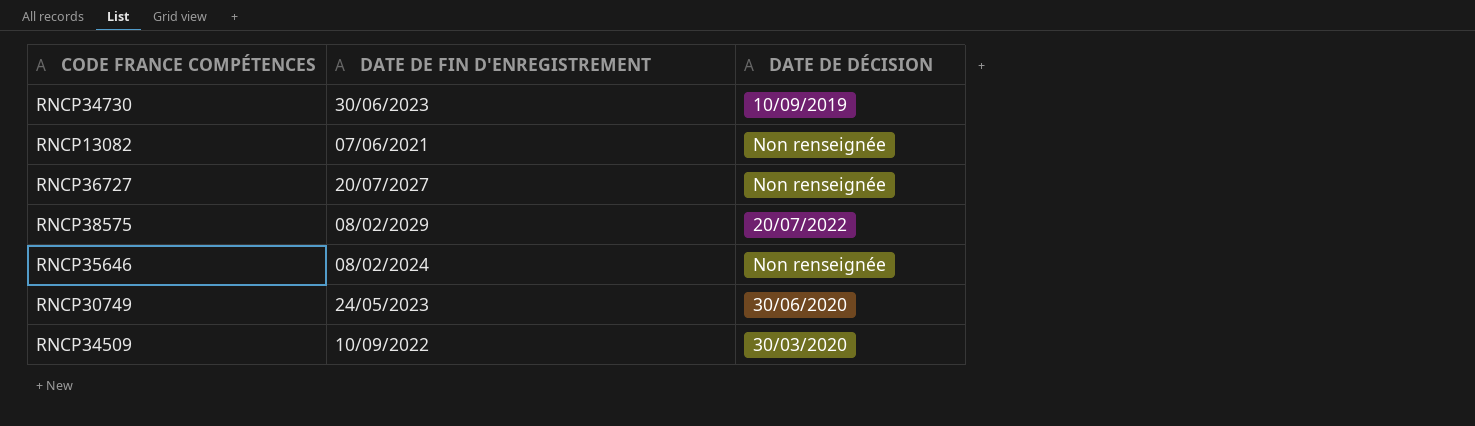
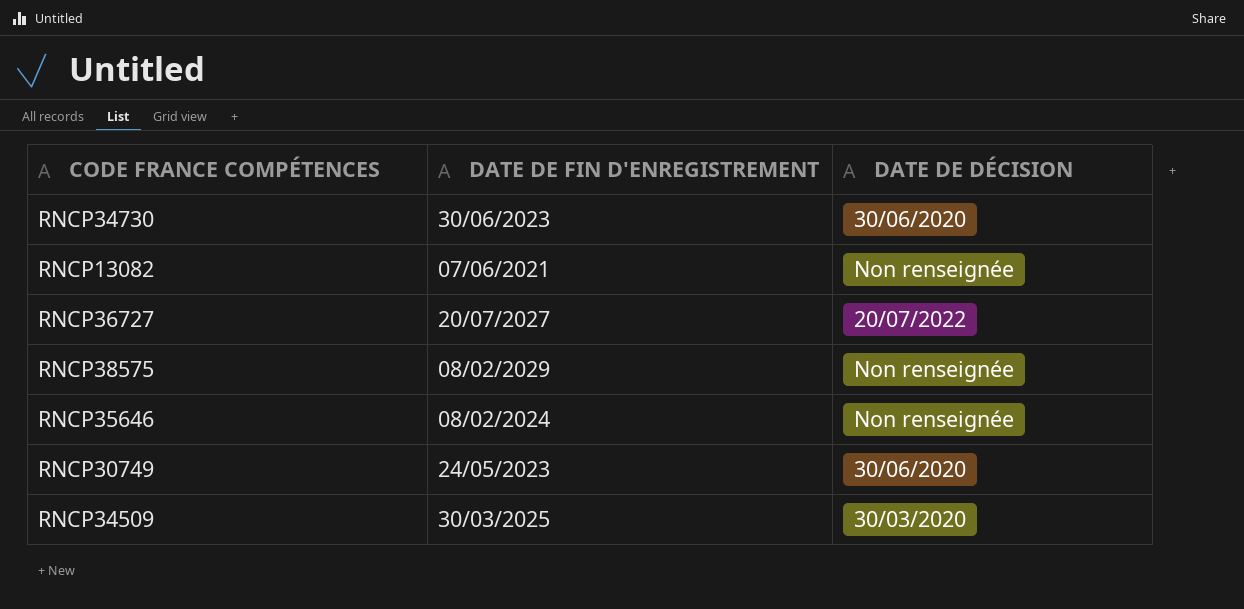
RNCP34730 | DATE DE DÉCISION: 10/09/2019 -> 30/06/2020
RNCP36727 | DATE DE DÉCISION: Non renseignée -> 20/07/2022
RNCP38575 | DATE DE DÉCISION: 20/07/2022 -> Non renseignée
RNCP34509 | DATE DE FIN D'ENREGISTREMENT: 10/09/2022 -> 30/03/2025

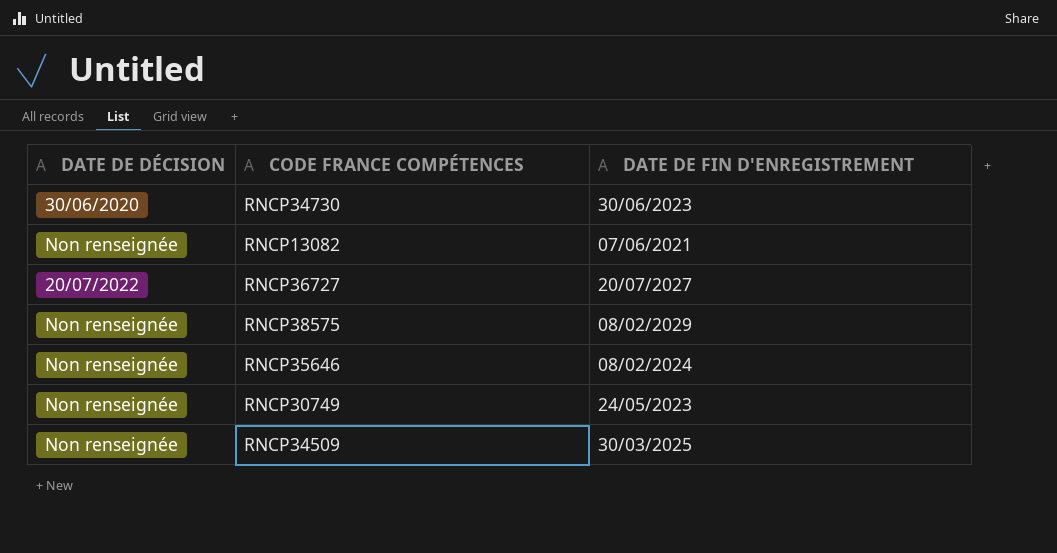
column DATE DE DÉCISION | position: 3 -> 1
RNCP30749 | DATE DE DÉCISION: 30/06/2020 -> Non renseignée
RNCP34509 | DATE DE DÉCISION: 30/03/2020 -> Non renseignée

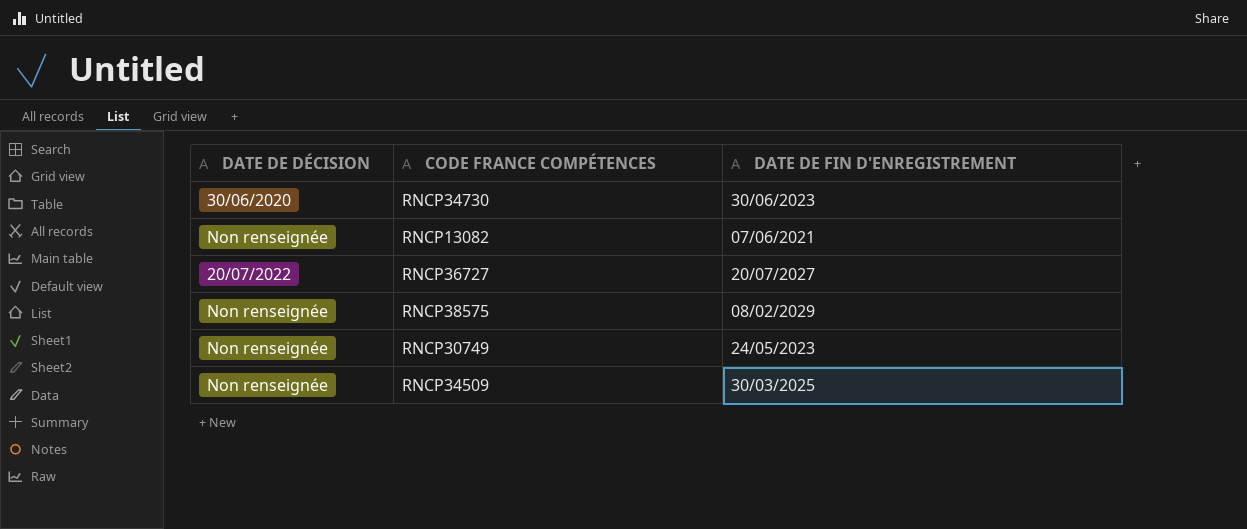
row RNCP35646: Non renseignée | 08/02/2024 -> none

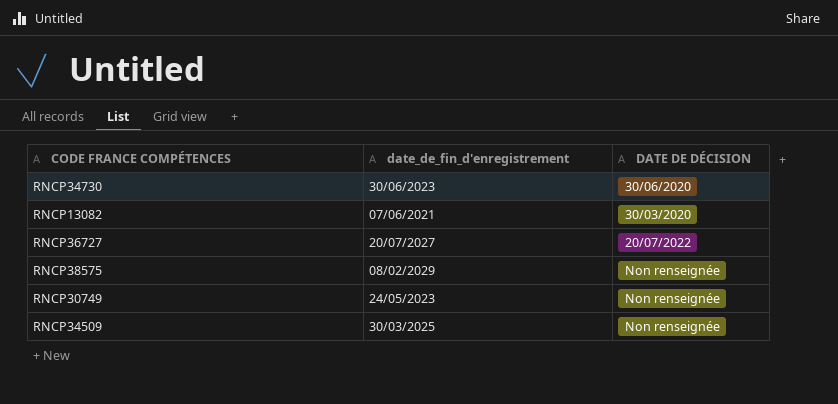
column name: DATE DE FIN D'ENREGISTREMENT -> date_de_fin_d'enregistrement
column DATE DE DÉCISION | position: 1 -> 3
RNCP13082 | DATE DE DÉCISION: Non renseignée -> 30/03/2020

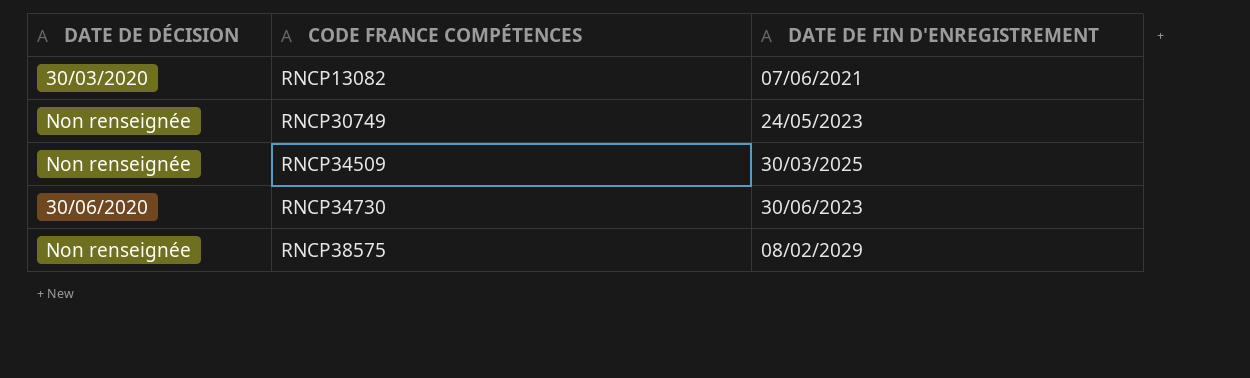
row order: none -> CODE FRANCE COMPÉTENCES ascending
column DATE DE DÉCISION | position: 3 -> 1
column name: date_de_fin_d'enregistrement -> DATE DE FIN D'ENREGISTREMENT
row RNCP36727: 20/07/2027 | 20/07/2022 -> none

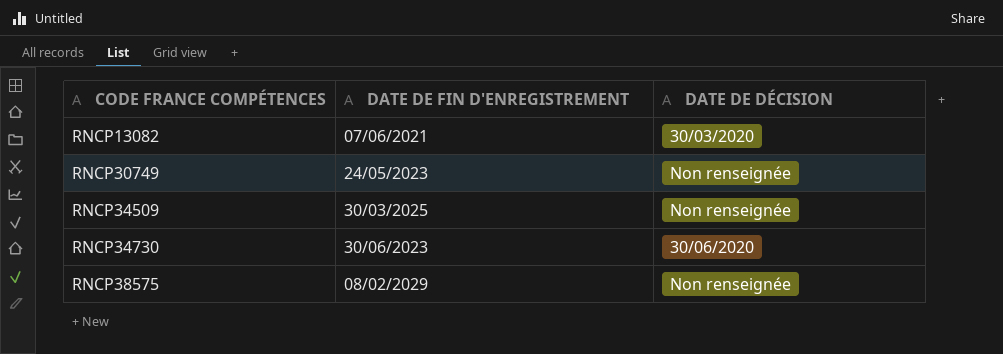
column DATE DE DÉCISION | position: 1 -> 3

